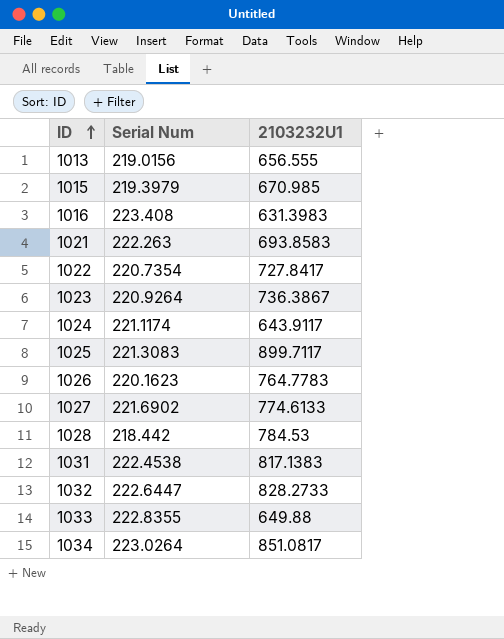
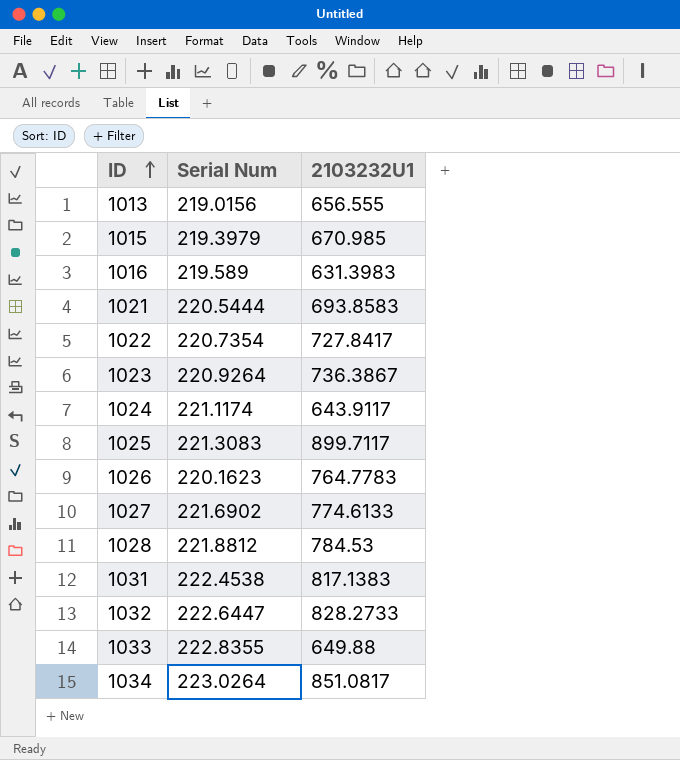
1016 | Serial Num: 223.408 -> 219.589
1021 | Serial Num: 222.263 -> 220.5444
1028 | Serial Num: 218.442 -> 221.8812

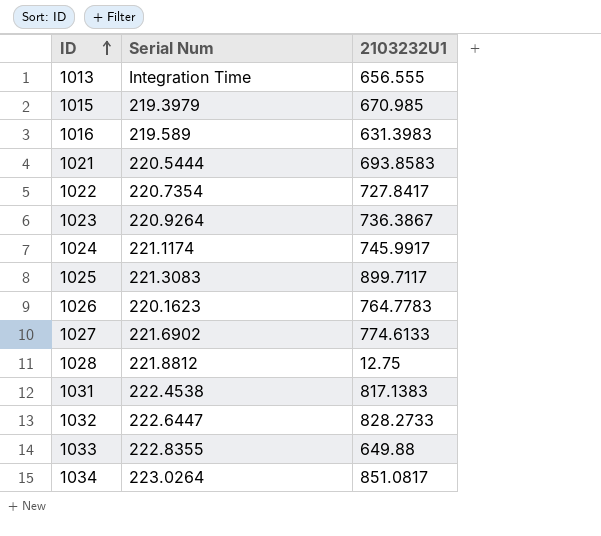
1013 | Serial Num: 219.0156 -> Integration Time
1024 | 2103232U1: 643.9117 -> 745.9917
1028 | 2103232U1: 784.53 -> 12.75

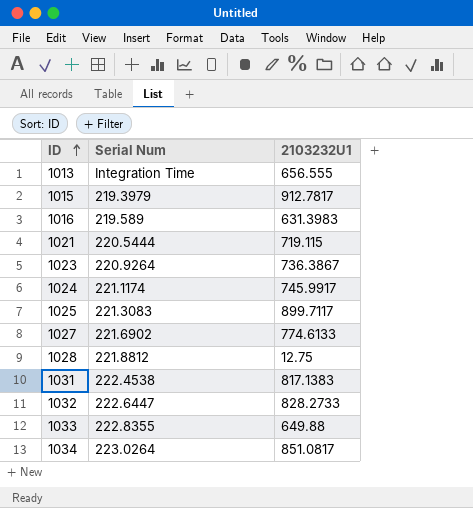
row 1022: 220.7354 | 727.8417 -> none
row 1026: 220.1623 | 764.7783 -> none
1015 | 2103232U1: 670.985 -> 912.7817
1021 | 2103232U1: 693.8583 -> 719.115

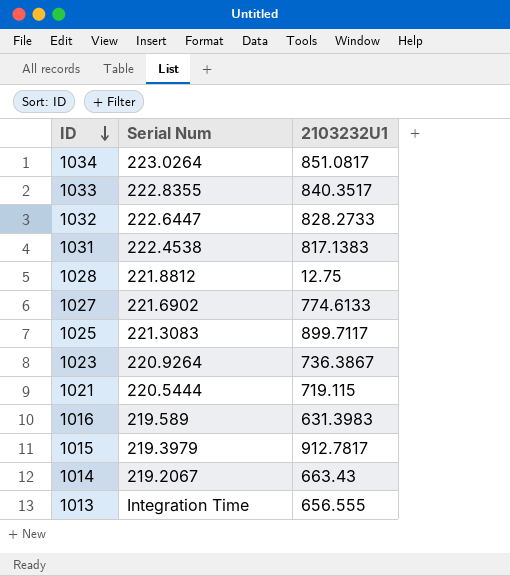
row order: ID ascending -> ID descending
row 1024: 221.1174 | 745.9917 -> none
1033 | 2103232U1: 649.88 -> 840.3517
row 1014: none -> 219.2067 | 663.43

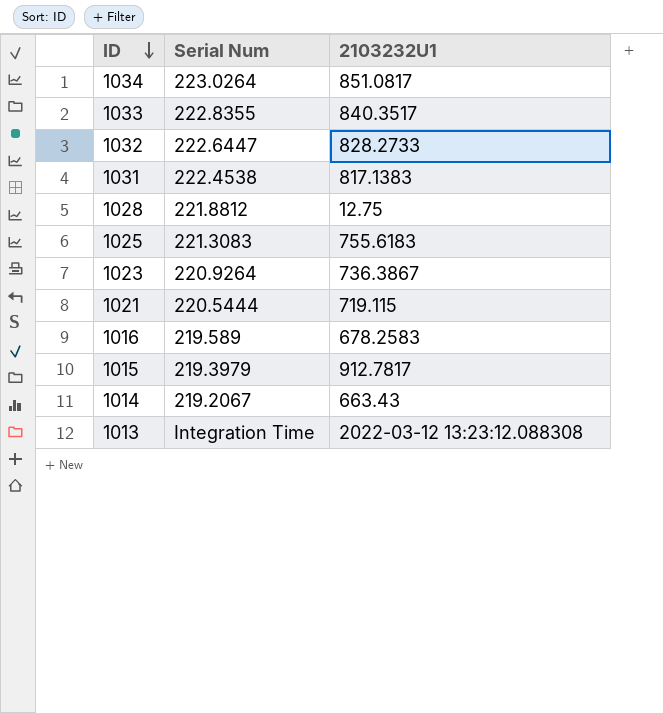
row 1027: 221.6902 | 774.6133 -> none
1025 | 2103232U1: 899.7117 -> 755.6183
1016 | 2103232U1: 631.3983 -> 678.2583
1013 | 2103232U1: 656.555 -> 2022-03-12 13:23:12.088308

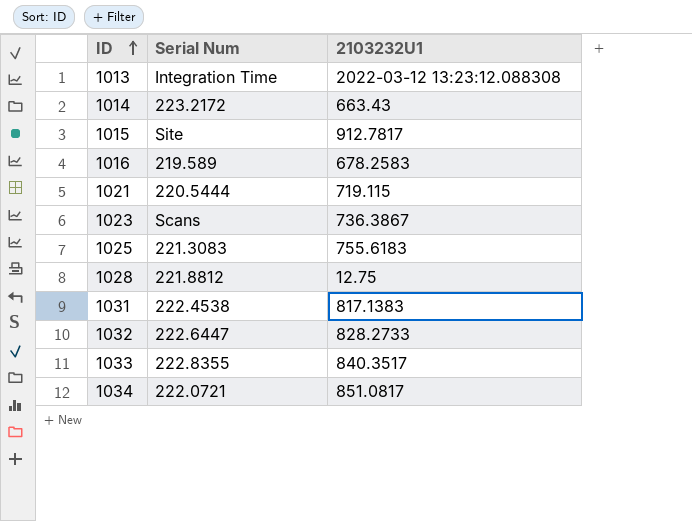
row order: ID descending -> ID ascending
1014 | Serial Num: 219.2067 -> 223.2172
1015 | Serial Num: 219.3979 -> Site
1023 | Serial Num: 220.9264 -> Scans
1034 | Serial Num: 223.0264 -> 222.0721

